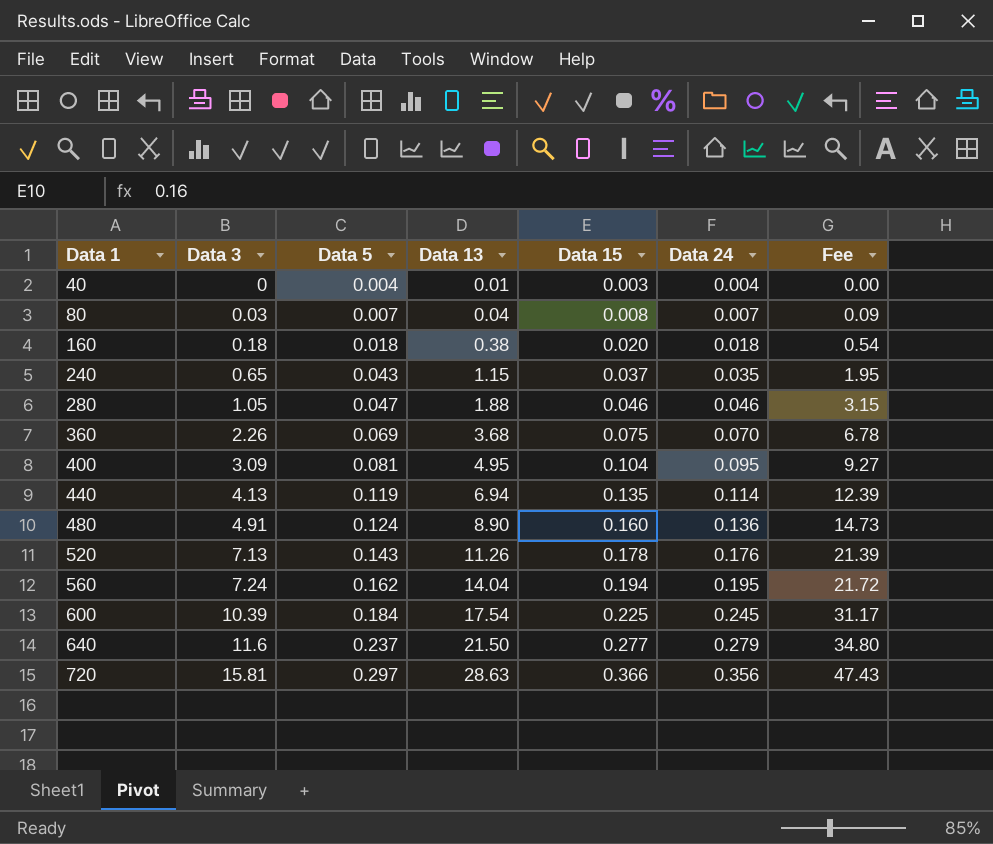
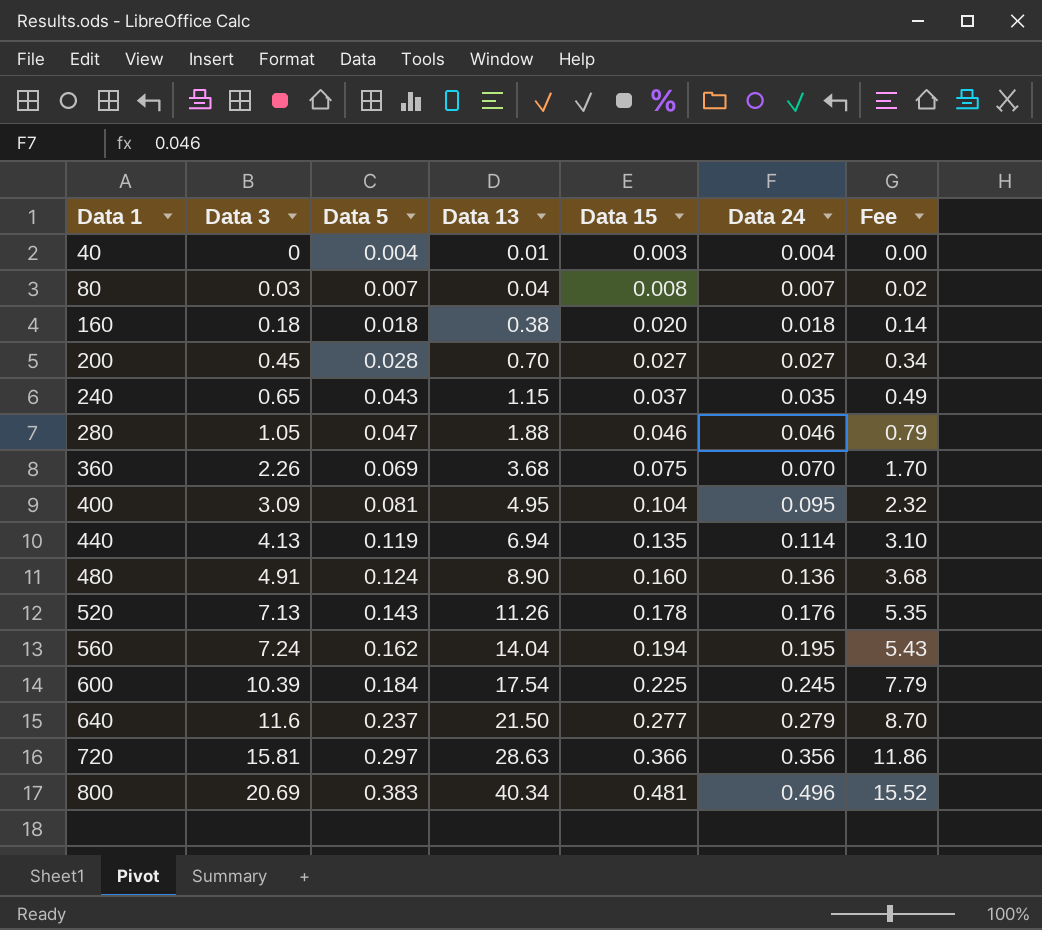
column Fee | formula: [Data 3] * 3 -> [Data 3] * 0.75
row 200: none -> 0.45 | 0.028 | 0.70 | 0.027 | 0.027 | 0.34
row 800: none -> 20.69 | 0.383 | 40.34 | 0.481 | 0.496 | 15.52

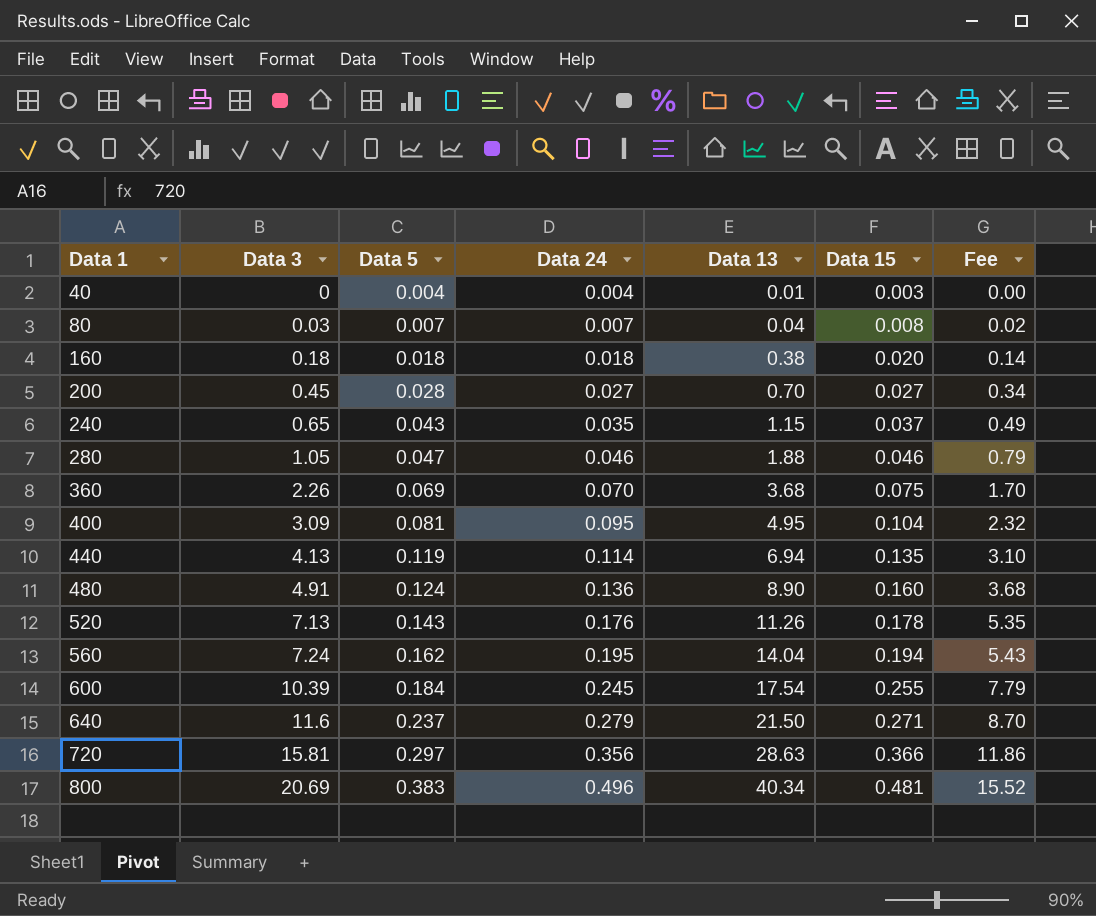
column Data 24 | position: 6 -> 4
600 | Data 15: 0.225 -> 0.255
640 | Data 15: 0.277 -> 0.271

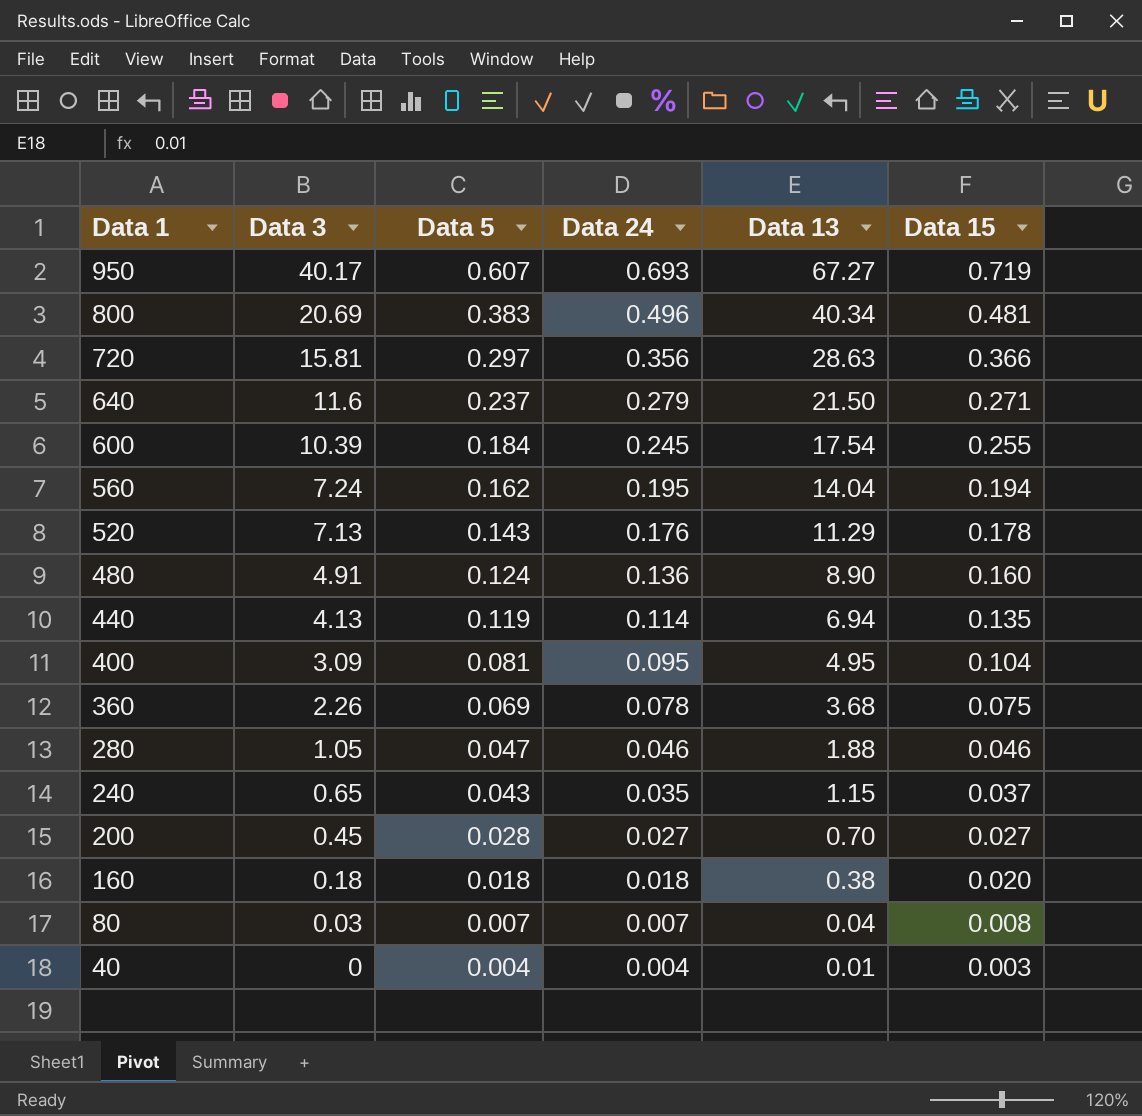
row order: Data 1 ascending -> Data 1 descending
column Fee | formula: [Data 3] * 0.75 -> none
row 950: none -> 40.17 | 0.607 | 0.693 | 67.27 | 0.719
520 | Data 13: 11.26 -> 11.29
360 | Data 24: 0.070 -> 0.078

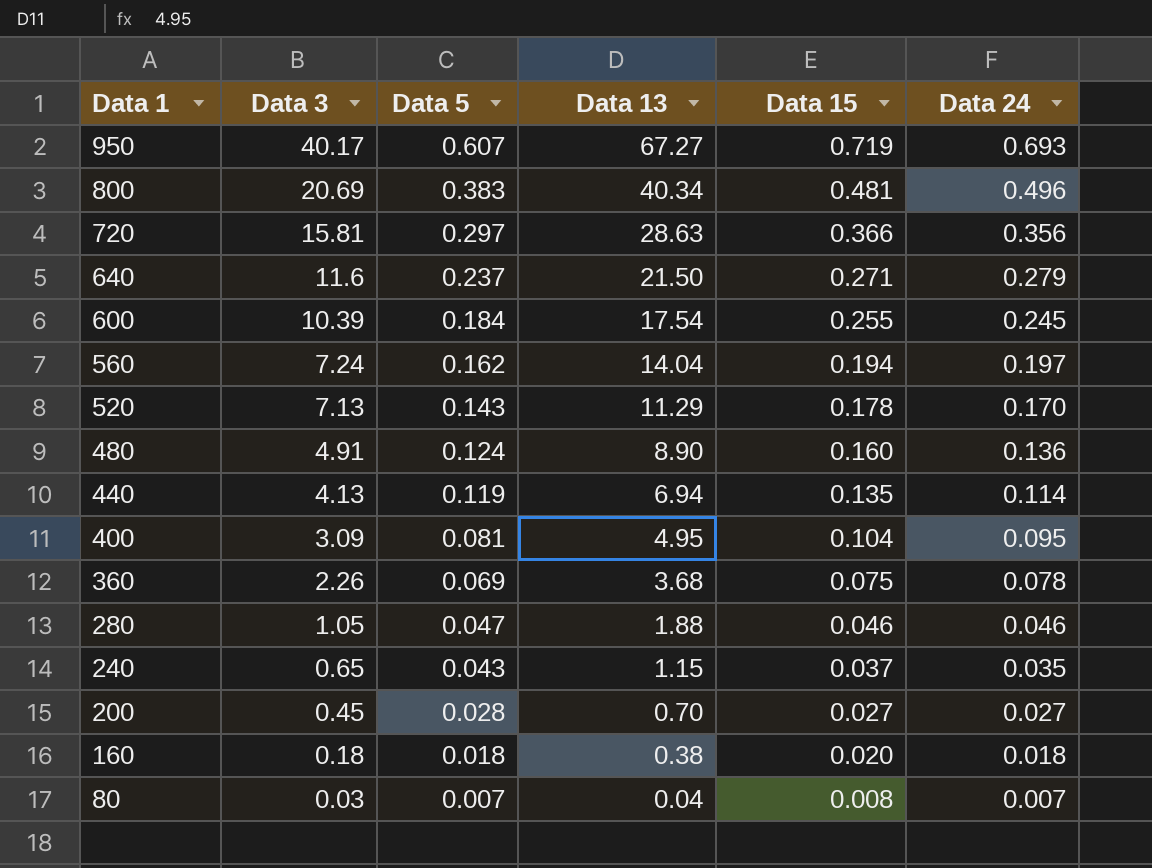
column Data 24 | position: 4 -> 6
row 40: 0 | 0.004 | 0.004 | 0.01 | 0.003 -> none
560 | Data 24: 0.195 -> 0.197
520 | Data 24: 0.176 -> 0.170

